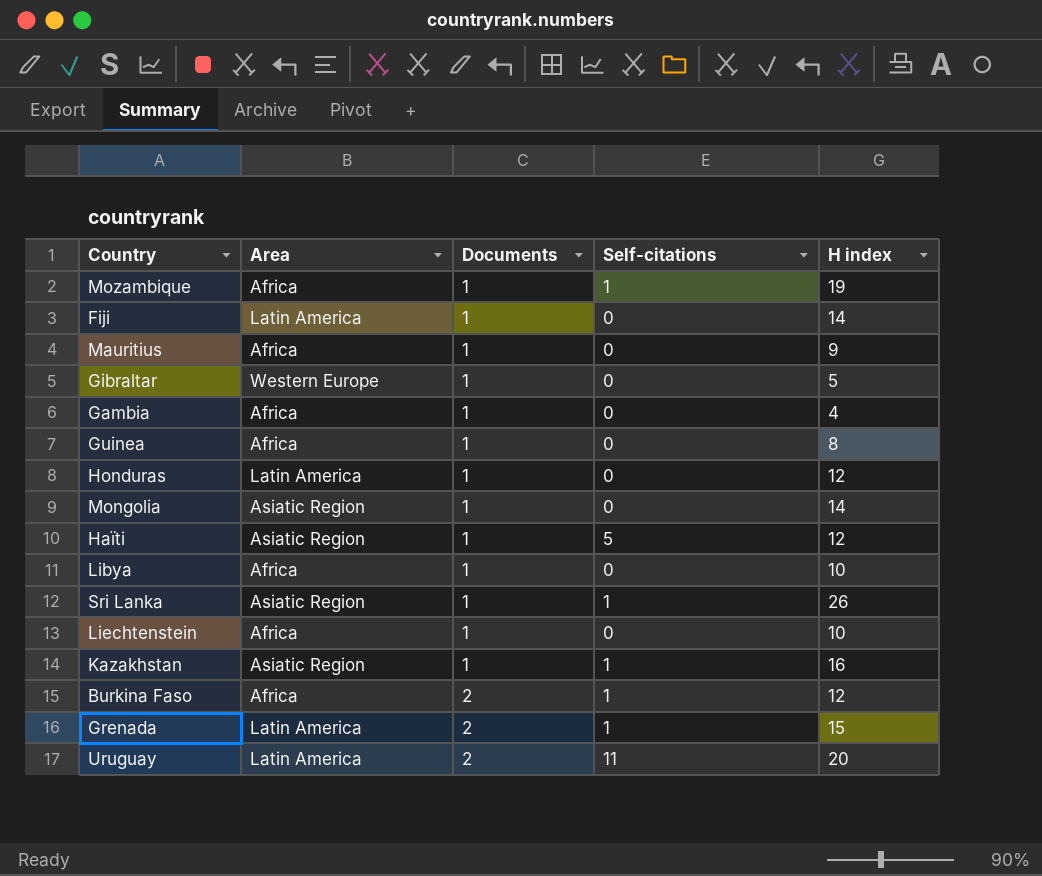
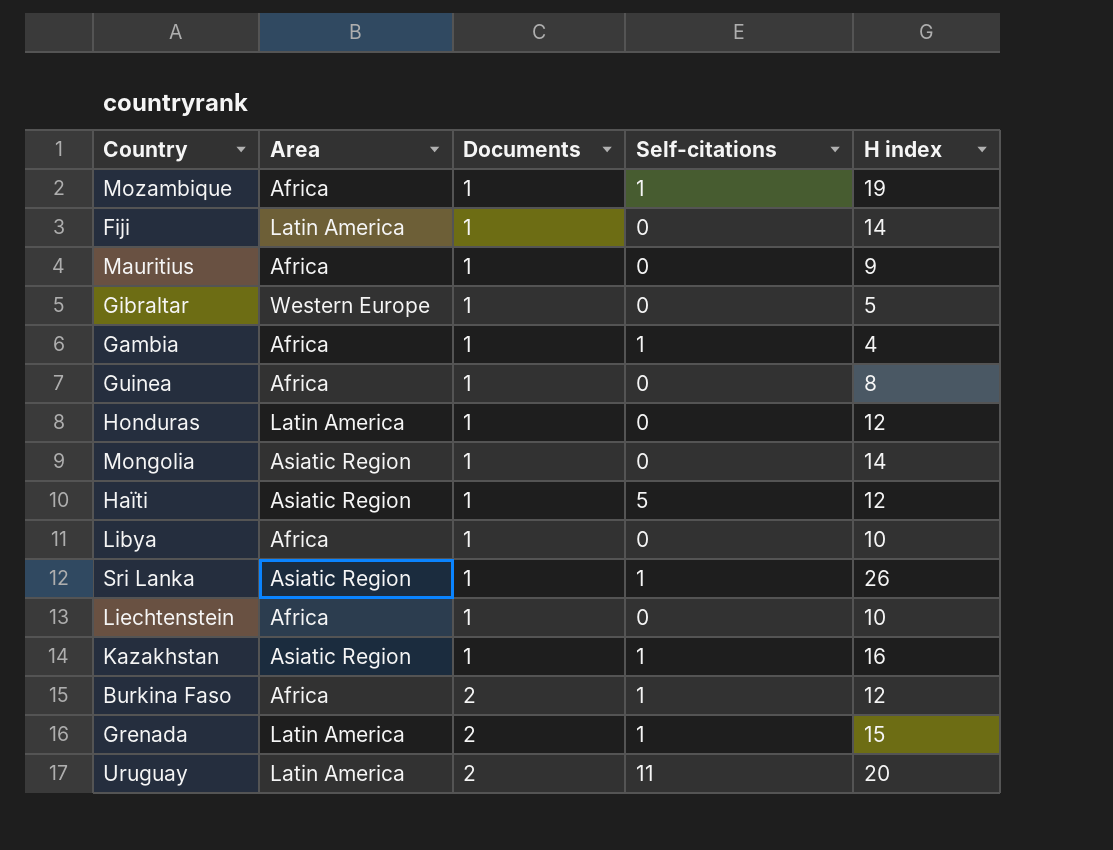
Gambia | Self-citations: 0 -> 1

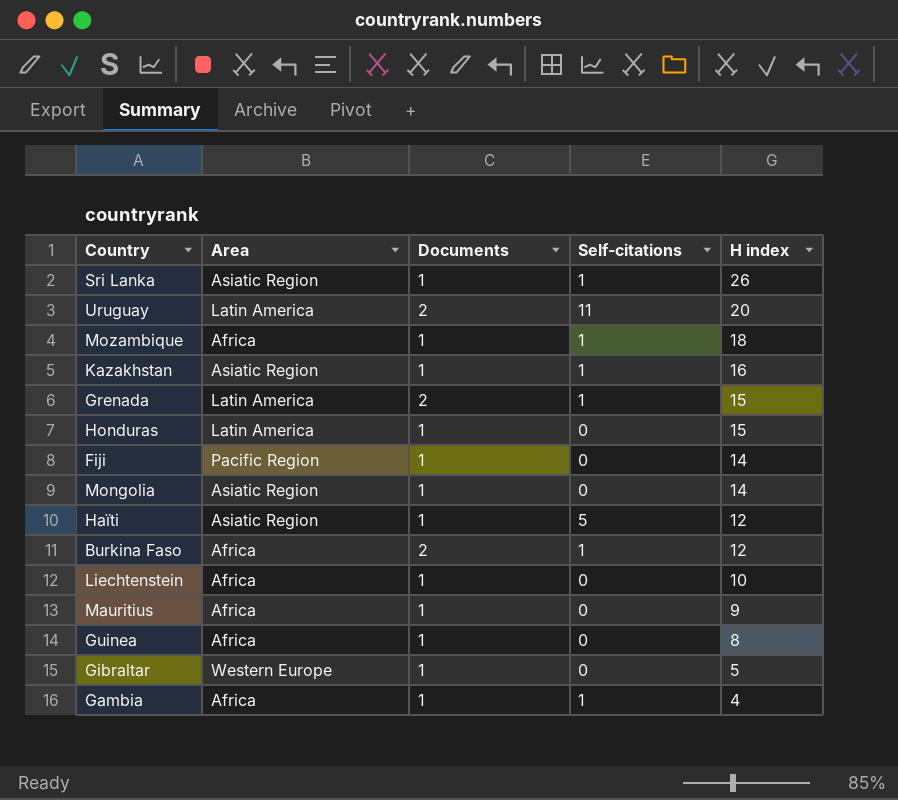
row order: Documents ascending -> H index descending
row Libya: Africa | 1 | 0 | 10 -> none
Mozambique | H index: 19 -> 18
Honduras | H index: 12 -> 15
Fiji | Area: Latin America -> Pacific Region

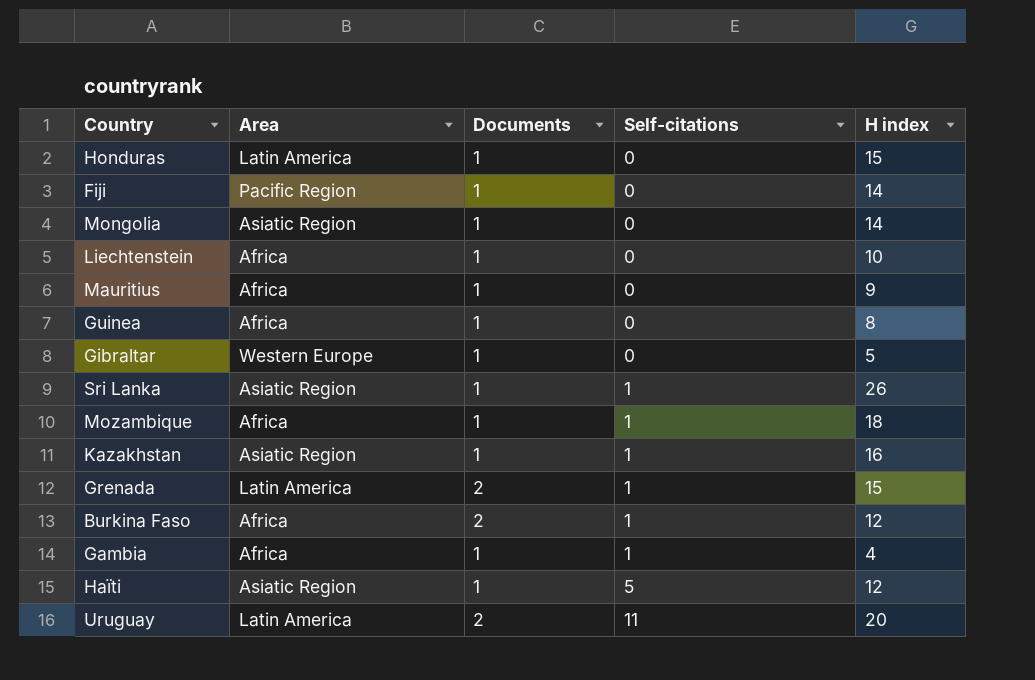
row order: H index descending -> Self-citations ascending

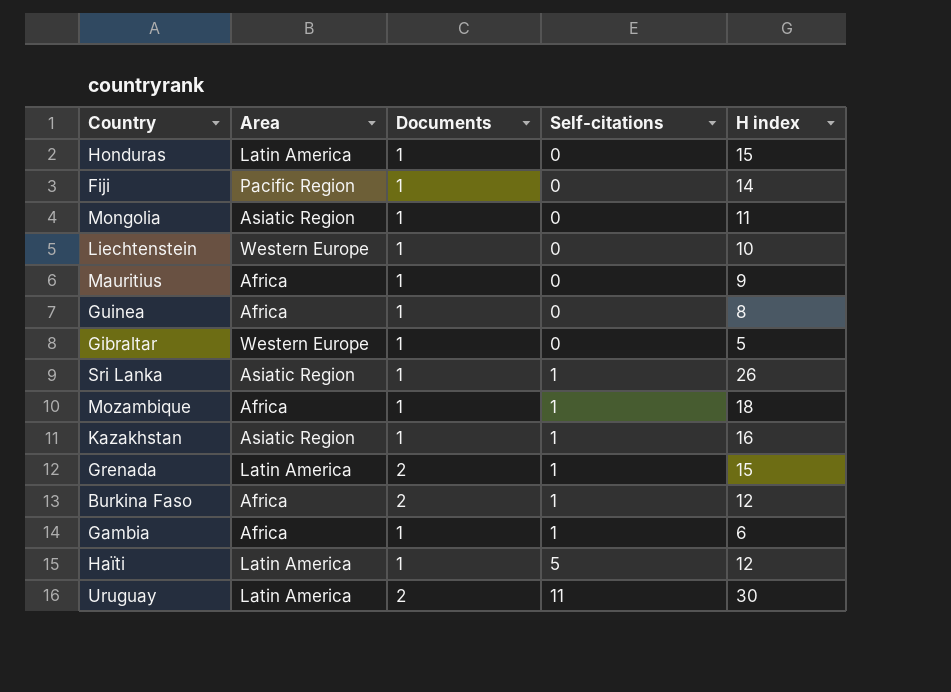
Mongolia | H index: 14 -> 11
Liechtenstein | Area: Africa -> Western Europe
Gambia | H index: 4 -> 6
Haïti | Area: Asiatic Region -> Latin America
Uruguay | H index: 20 -> 30

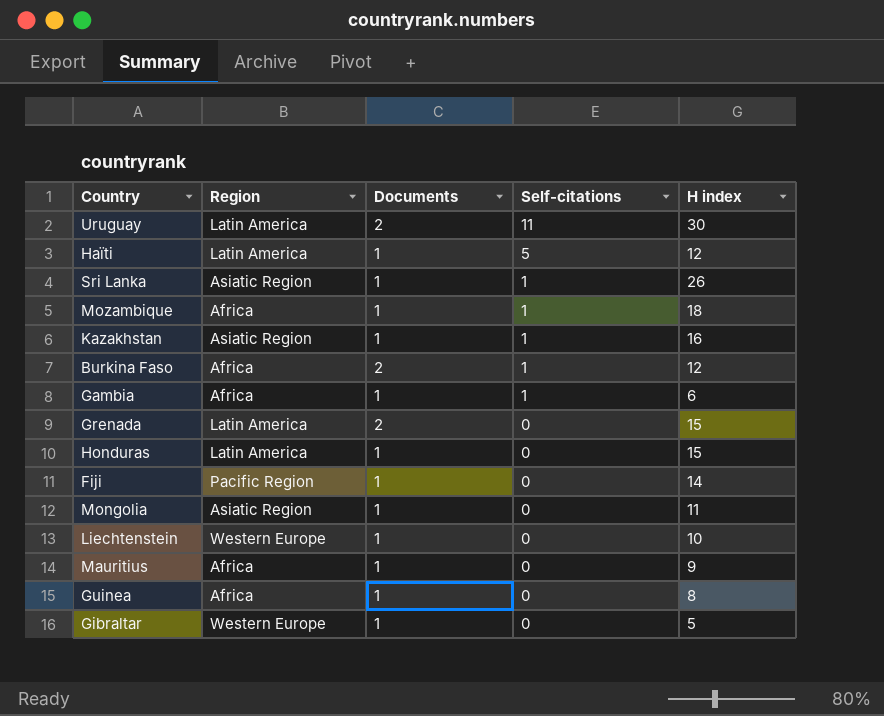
row order: Self-citations ascending -> Self-citations descending
column name: Area -> Region
Grenada | Self-citations: 1 -> 0

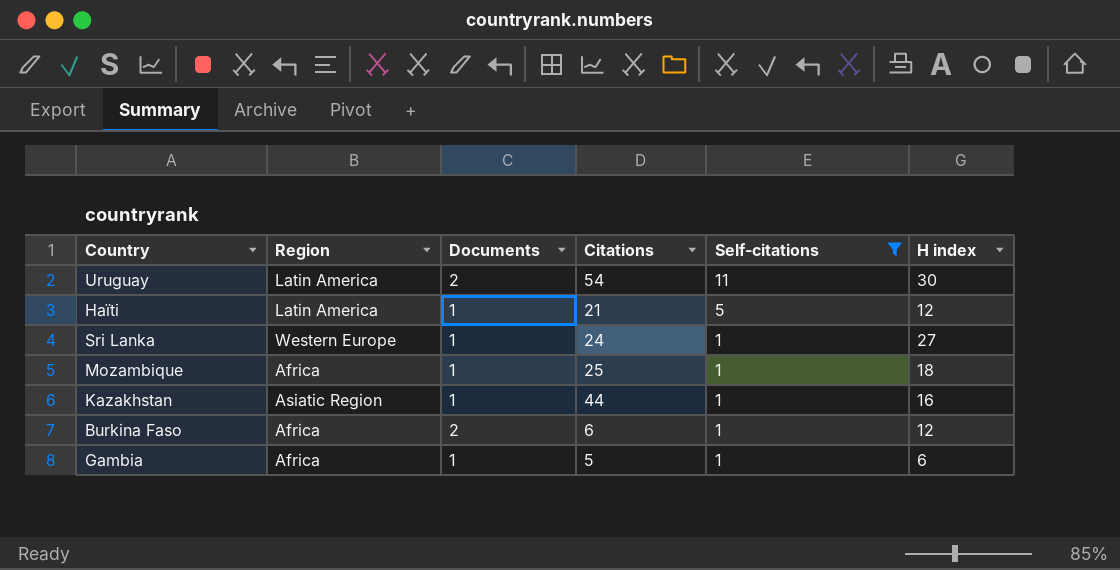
filter: none -> Self-citations != 0
column Citations | position: none -> 4
Sri Lanka | Region: Asiatic Region -> Western Europe
Sri Lanka | H index: 26 -> 27

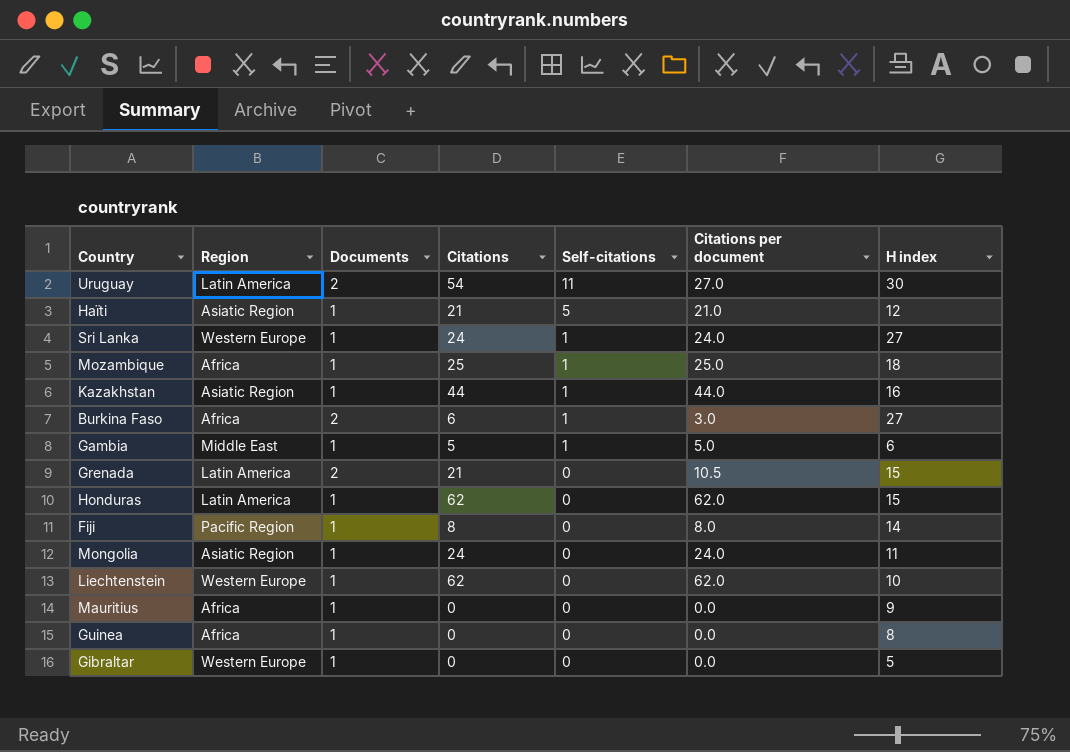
filter: Self-citations != 0 -> none
column Citations per document | formula: none -> [Citations] / [Documents]
Haïti | Region: Latin America -> Asiatic Region
Burkina Faso | H index: 12 -> 27
Gambia | Region: Africa -> Middle East

